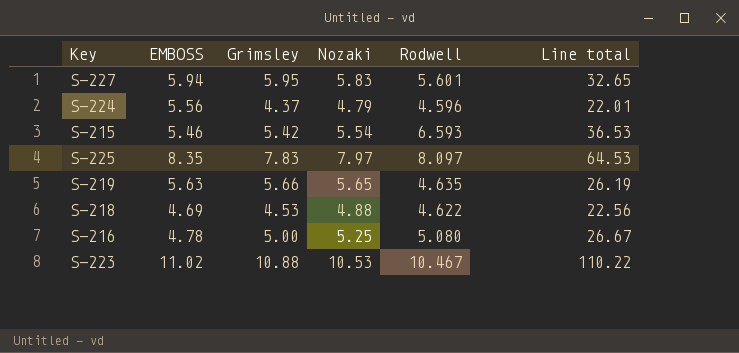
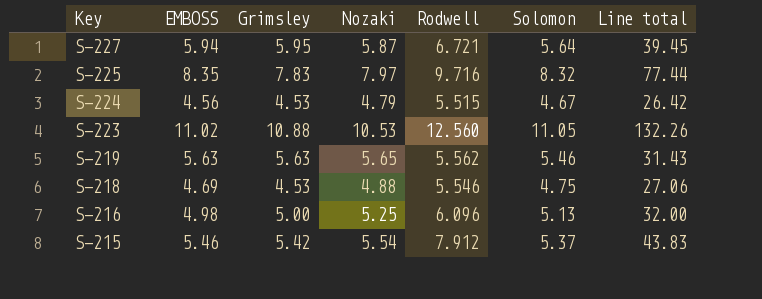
row order: none -> Key descending
column Solomon | position: none -> 6
S-227 | Nozaki: 5.83 -> 5.87
S-227 | Rodwell: 5.601 -> 6.721
S-227 | Line total: 32.65 -> 39.45
S-225 | Rodwell: 8.097 -> 9.716
S-225 | Line total: 64.53 -> 77.44
S-224 | EMBOSS: 5.56 -> 4.56
S-224 | Grimsley: 4.37 -> 4.53
S-224 | Rodwell: 4.596 -> 5.515
S-224 | Line total: 22.01 -> 26.42
S-223 | Rodwell: 10.467 -> 12.560
S-223 | Line total: 110.22 -> 132.26
S-219 | Grimsley: 5.66 -> 5.63
S-219 | Rodwell: 4.635 -> 5.562
S-219 | Line total: 26.19 -> 31.43
S-218 | Rodwell: 4.622 -> 5.546
S-218 | Line total: 22.56 -> 27.06
S-216 | EMBOSS: 4.78 -> 4.98
S-216 | Rodwell: 5.080 -> 6.096
S-216 | Line total: 26.67 -> 32.00
S-215 | Rodwell: 6.593 -> 7.912
S-215 | Line total: 36.53 -> 43.83

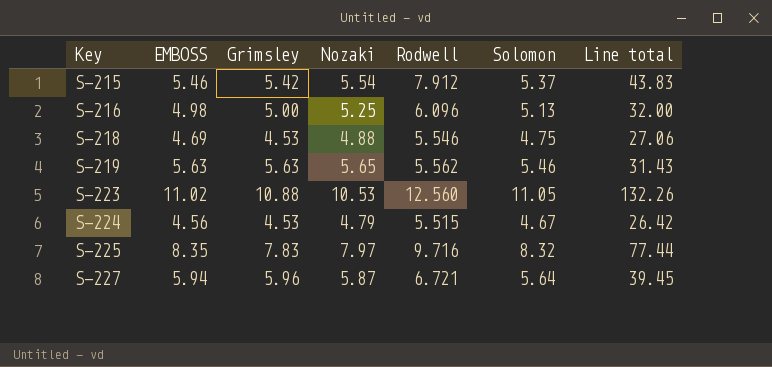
row order: Key descending -> Key ascending
S-227 | Grimsley: 5.95 -> 5.96

